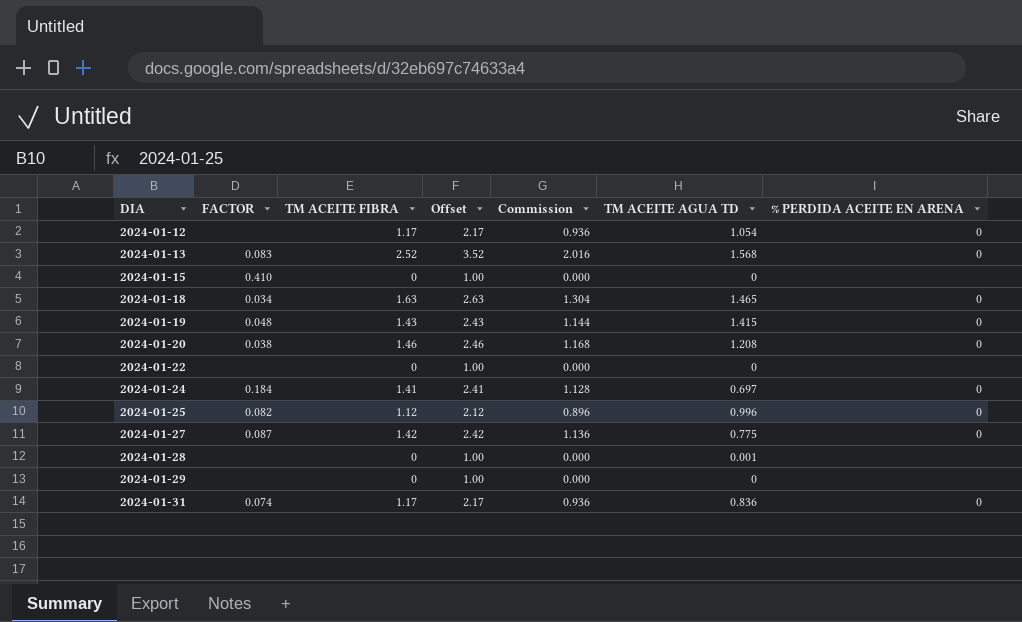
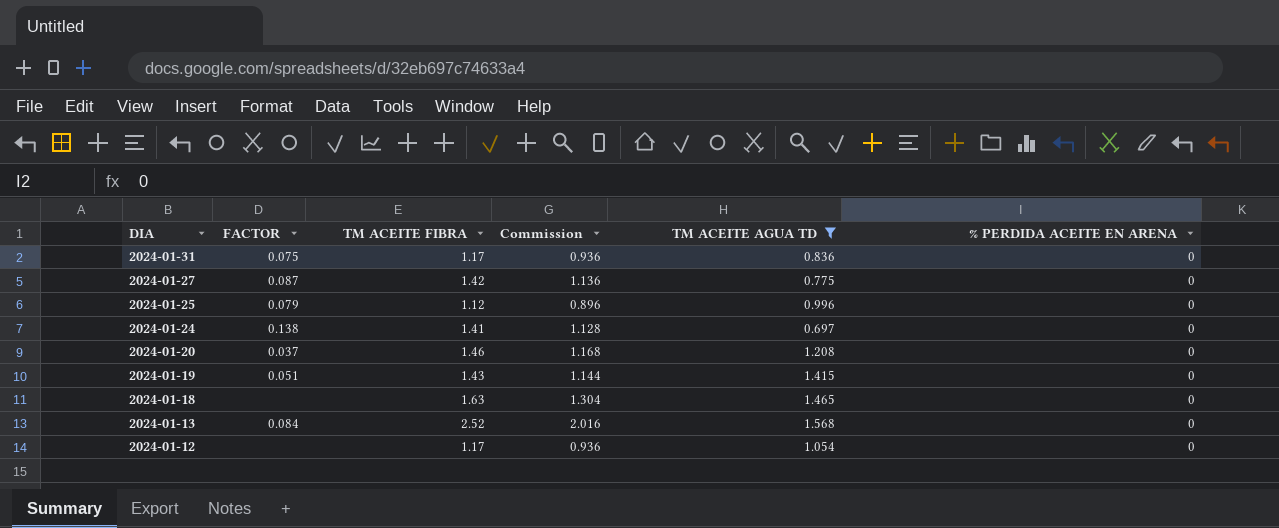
filter: none -> TM ACEITE AGUA TD >= 0.697
row order: DIA ascending -> DIA descending
column Offset | formula: [TM ACEITE FIBRA] + 1 -> none
2024-01-31 | FACTOR: 0.074 -> 0.075
2024-01-25 | FACTOR: 0.082 -> 0.079
2024-01-24 | FACTOR: 0.184 -> 0.138
2024-01-20 | FACTOR: 0.038 -> 0.037
2024-01-19 | FACTOR: 0.048 -> 0.051
2024-01-18 | FACTOR: 0.034 -> none
2024-01-13 | FACTOR: 0.083 -> 0.084

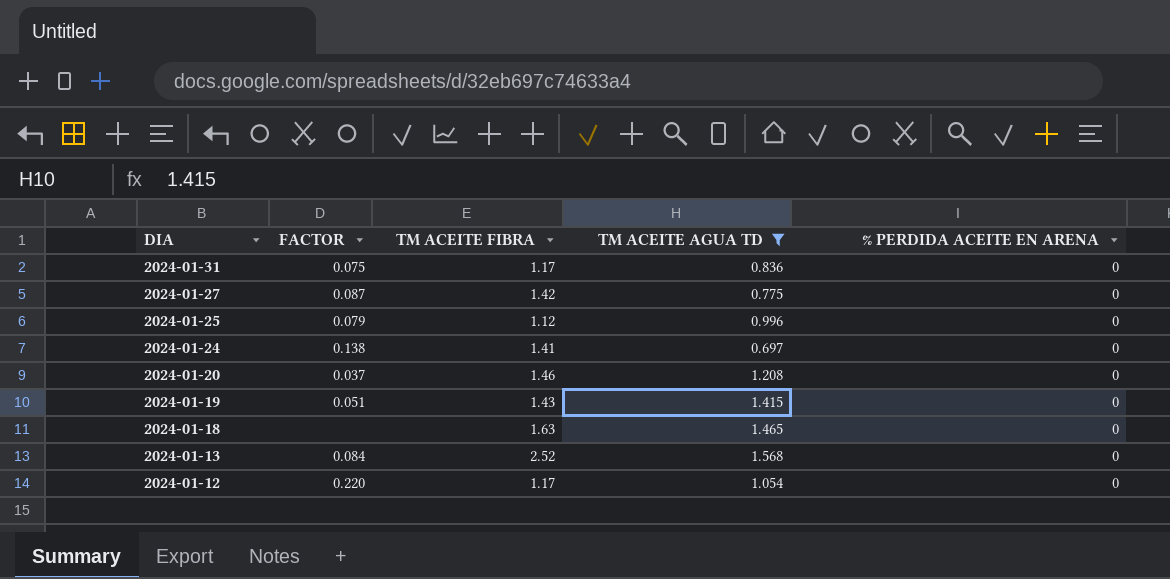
column Commission | formula: [TM ACEITE FIBRA] * 0.8 -> none
2024-01-12 | FACTOR: none -> 0.220

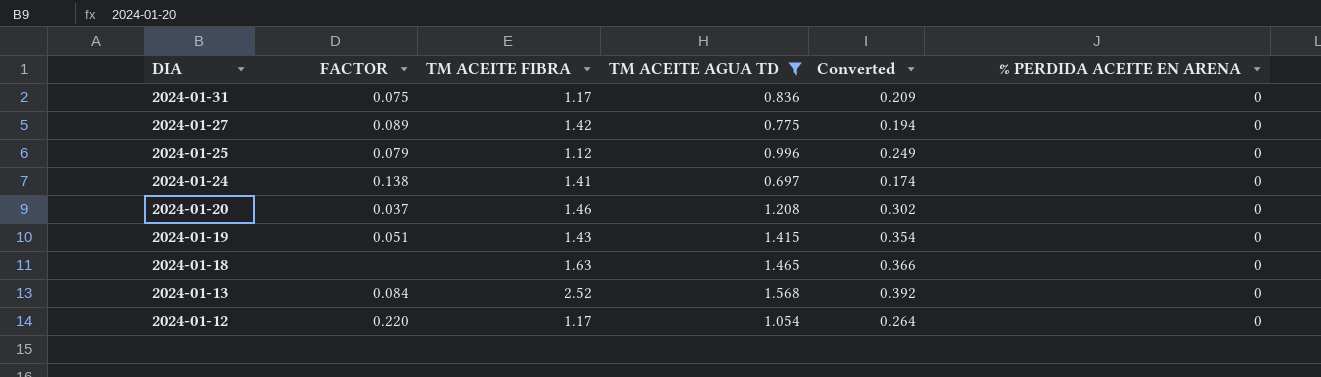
column Converted | formula: none -> [TM ACEITE AGUA TD] * 0.25
2024-01-27 | FACTOR: 0.087 -> 0.089

